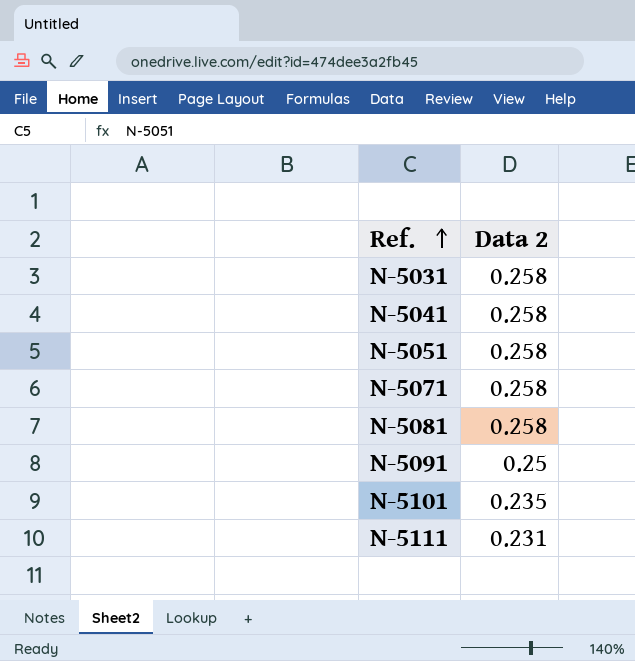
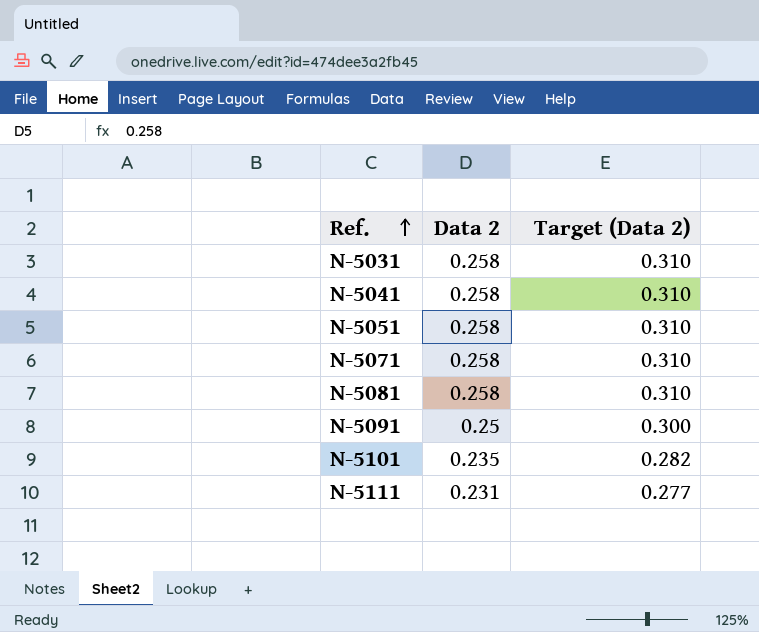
column Target (Data 2) | formula: none -> [Data 2] * 1.2

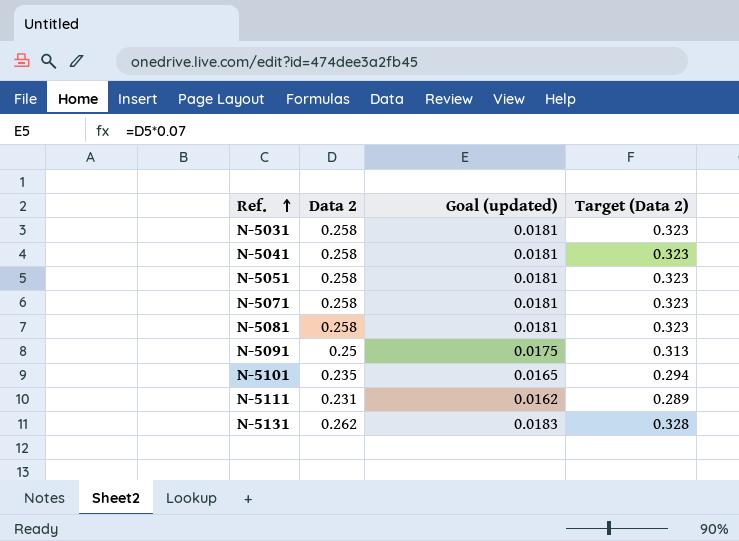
column Goal (updated) | formula: none -> [Data 2] * 0.07
column Target (Data 2) | formula: [Data 2] * 1.2 -> [Data 2] * 1.25
row N-5131: none -> 0.262 | 0.0183 | 0.328

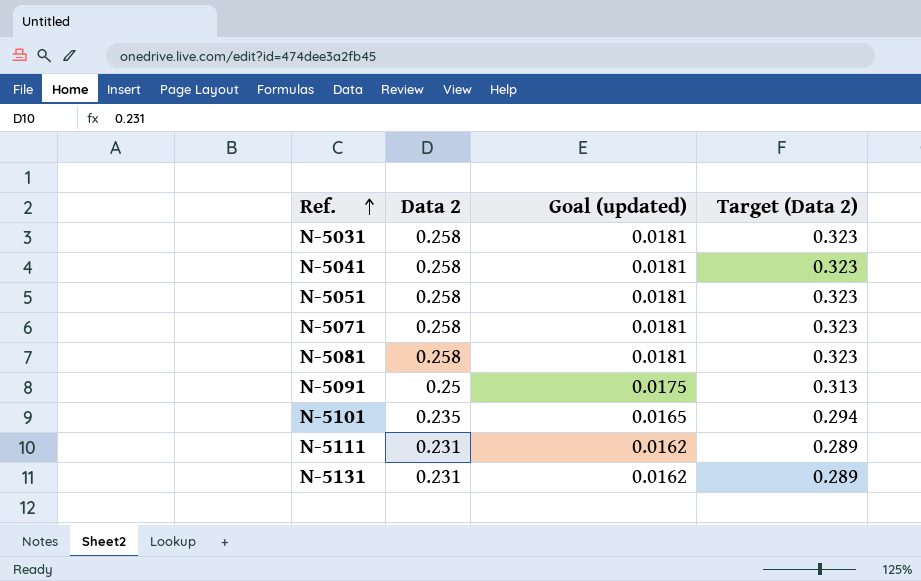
N-5131 | Data 2: 0.262 -> 0.231
N-5131 | Goal (updated): 0.0183 -> 0.0162
N-5131 | Target (Data 2): 0.328 -> 0.289

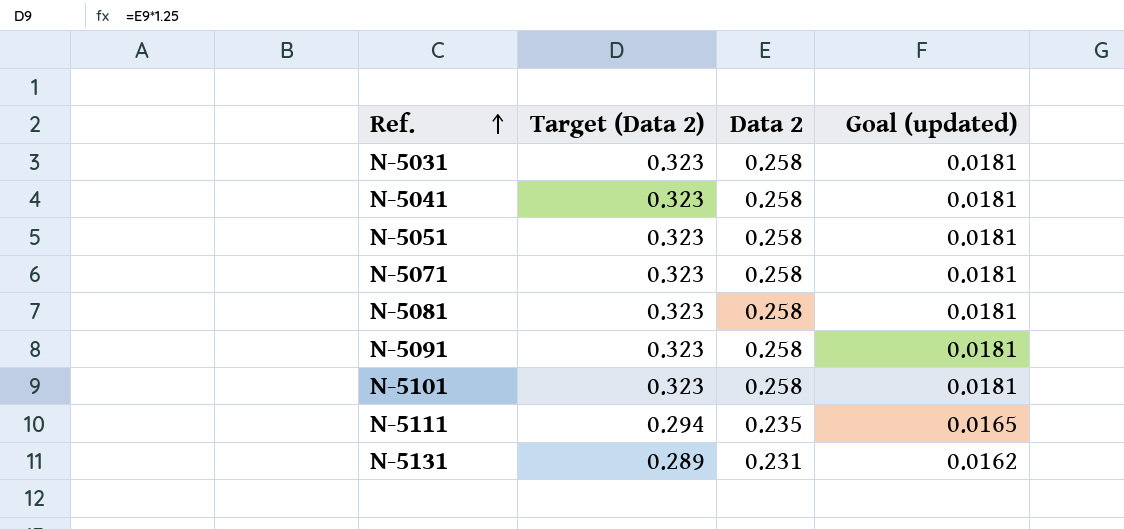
column Target (Data 2) | position: 4 -> 2
N-5091 | Target (Data 2): 0.313 -> 0.323
N-5091 | Data 2: 0.25 -> 0.258
N-5091 | Goal (updated): 0.0175 -> 0.0181
N-5101 | Target (Data 2): 0.294 -> 0.323
N-5101 | Data 2: 0.235 -> 0.258
N-5101 | Goal (updated): 0.0165 -> 0.0181
N-5111 | Target (Data 2): 0.289 -> 0.294
N-5111 | Data 2: 0.231 -> 0.235
N-5111 | Goal (updated): 0.0162 -> 0.0165

